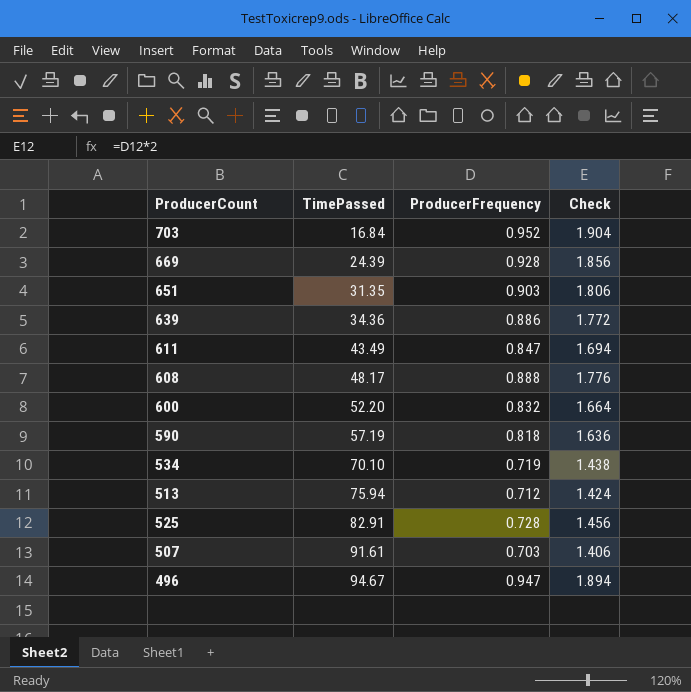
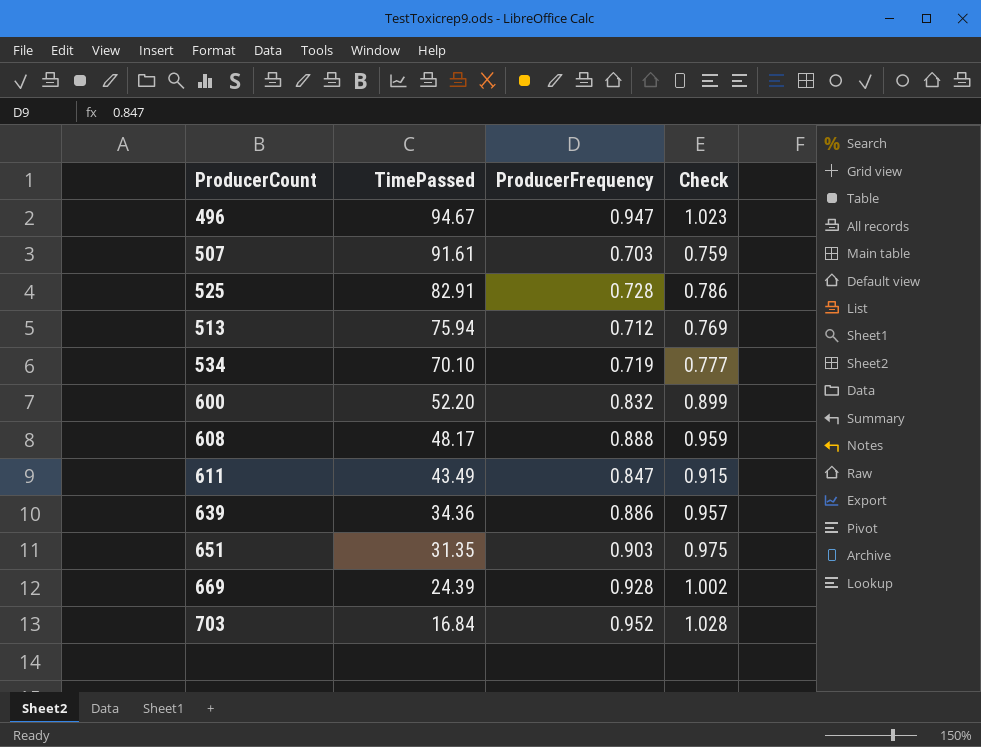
row order: TimePassed ascending -> TimePassed descending
column Check | formula: [ProducerFrequency] * 2 -> [ProducerFrequency] * 1.08
row 590: 57.19 | 0.818 | 1.636 -> none

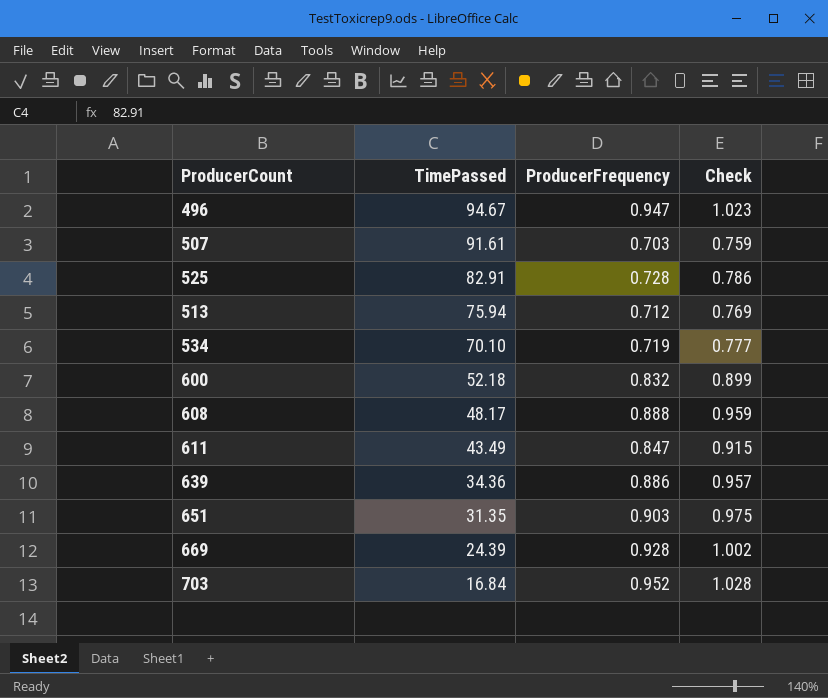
600 | TimePassed: 52.20 -> 52.18

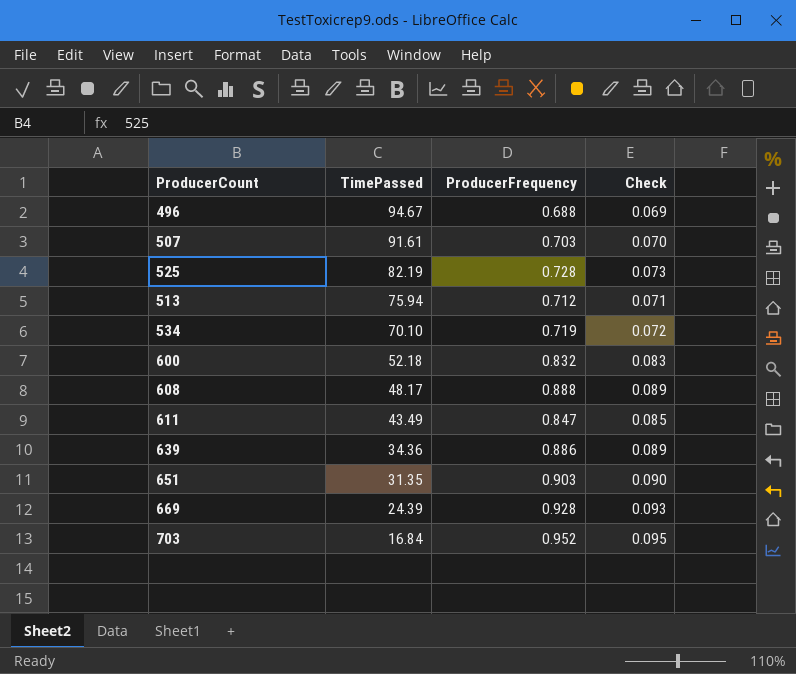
column Check | formula: [ProducerFrequency] * 1.08 -> [ProducerFrequency] * 0.1
496 | ProducerFrequency: 0.947 -> 0.688
525 | TimePassed: 82.91 -> 82.19

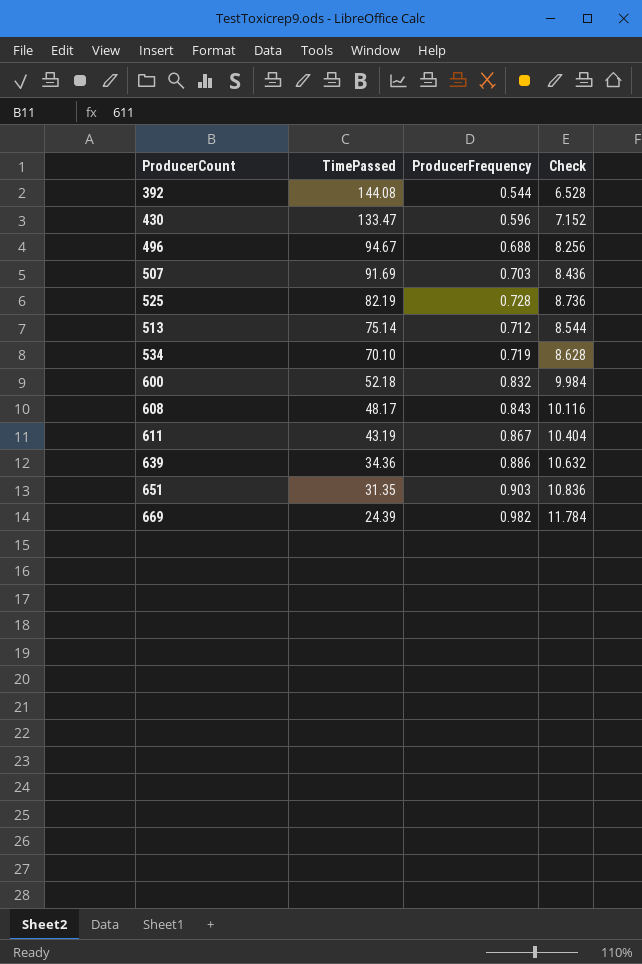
column Check | formula: [ProducerFrequency] * 0.1 -> [ProducerFrequency] * 12
row 703: 16.84 | 0.952 | 0.095 -> none
row 392: none -> 144.08 | 0.544 | 6.528
row 430: none -> 133.47 | 0.596 | 7.152
507 | TimePassed: 91.61 -> 91.69
513 | TimePassed: 75.94 -> 75.14
608 | ProducerFrequency: 0.888 -> 0.843
611 | TimePassed: 43.49 -> 43.19
611 | ProducerFrequency: 0.847 -> 0.867
669 | ProducerFrequency: 0.928 -> 0.982

